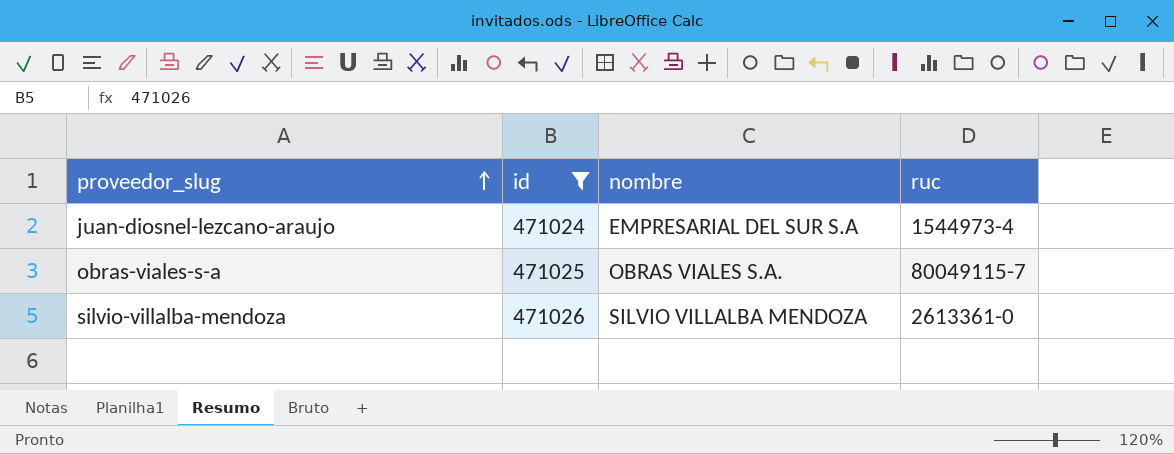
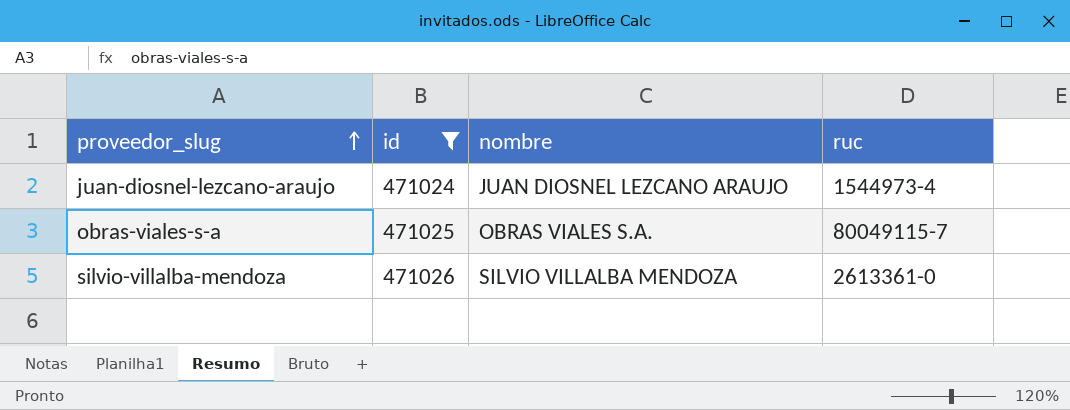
juan-diosnel-lezcano-araujo | nombre: EMPRESARIAL DEL SUR S.A -> JUAN DIOSNEL LEZCANO ARAUJO

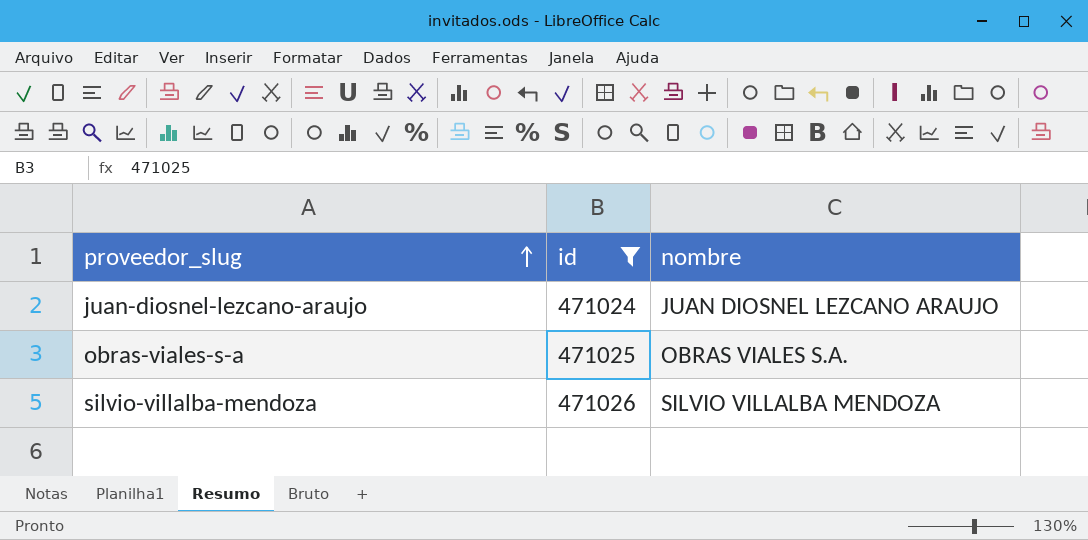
column ruc | position: 4 -> none

